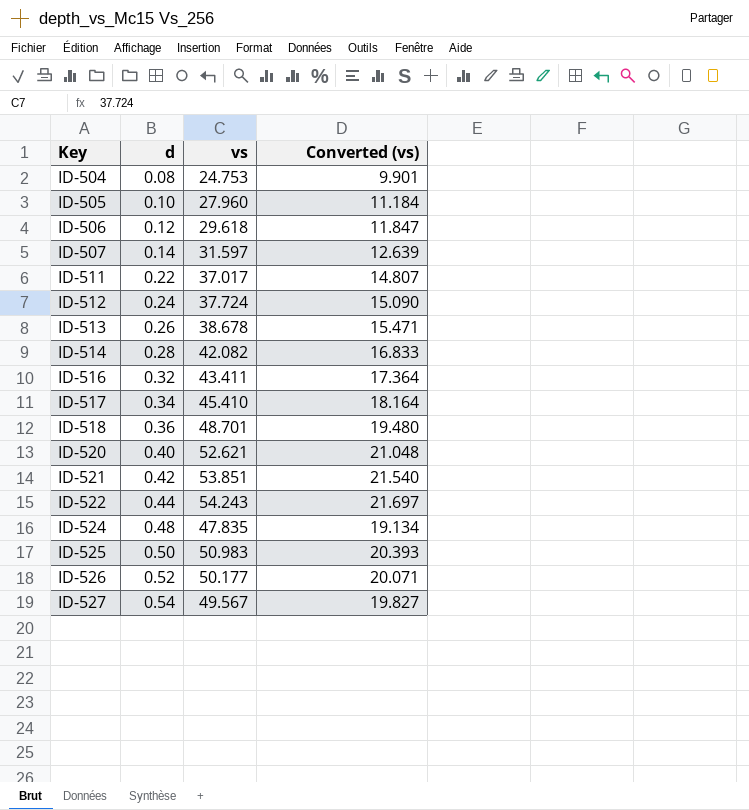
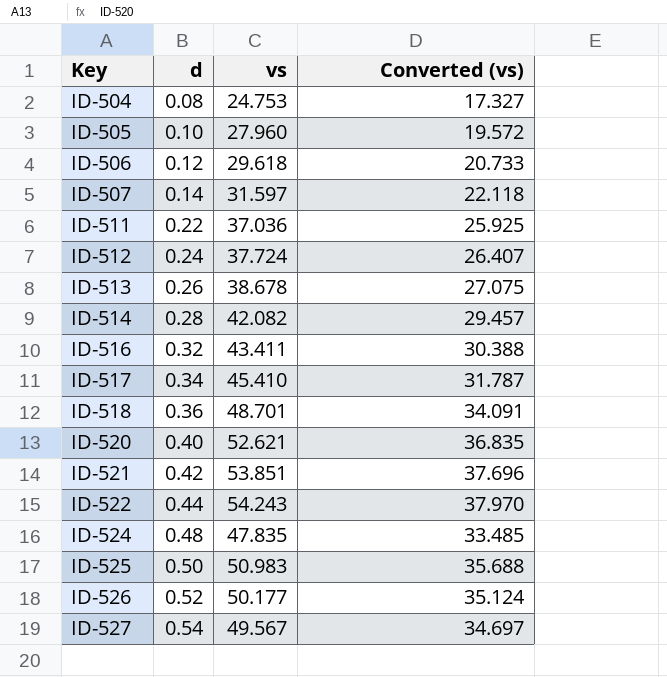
column Converted (vs) | formula: [vs] * 0.4 -> [vs] * 0.7
ID-511 | vs: 37.017 -> 37.036

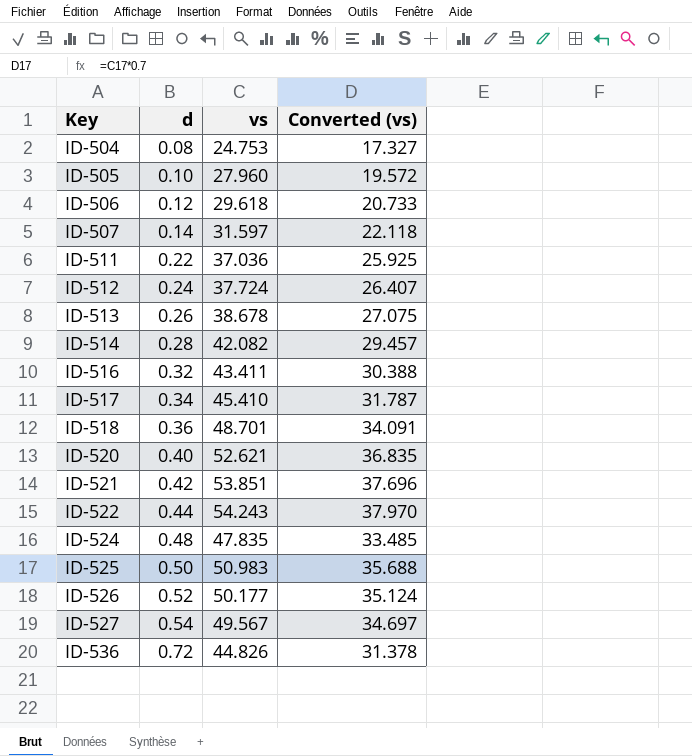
row ID-536: none -> 0.72 | 44.826 | 31.378

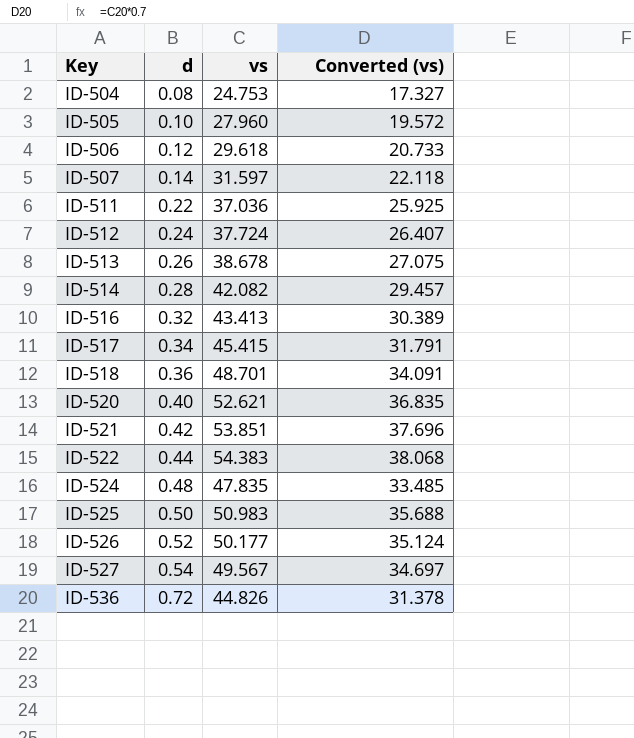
ID-516 | vs: 43.411 -> 43.413
ID-516 | Converted (vs): 30.388 -> 30.389
ID-517 | vs: 45.410 -> 45.415
ID-517 | Converted (vs): 31.787 -> 31.791
ID-522 | vs: 54.243 -> 54.383
ID-522 | Converted (vs): 37.970 -> 38.068

